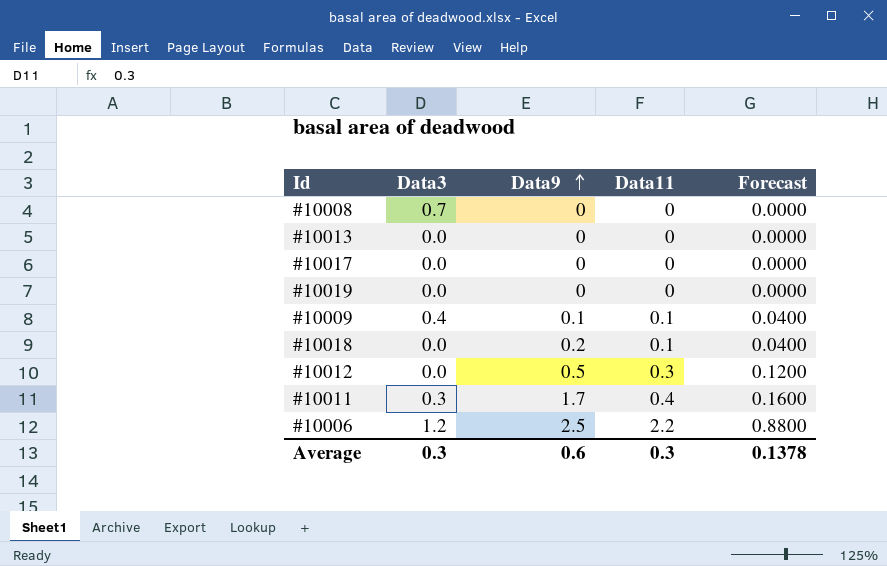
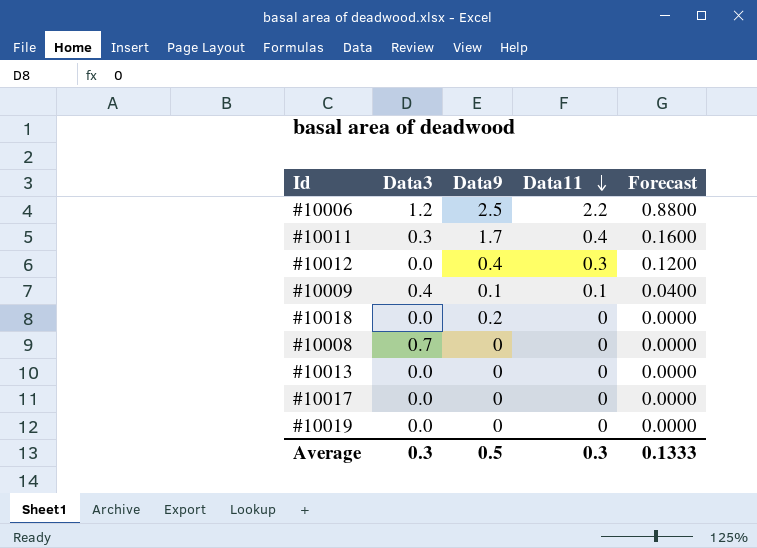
row order: Data9 ascending -> Data11 descending
#10012 | Data9: 0.5 -> 0.4
#10018 | Data11: 0.1 -> 0
#10018 | Forecast: 0.0400 -> 0.0000
Average | Data9: 0.6 -> 0.5
Average | Forecast: 0.1378 -> 0.1333

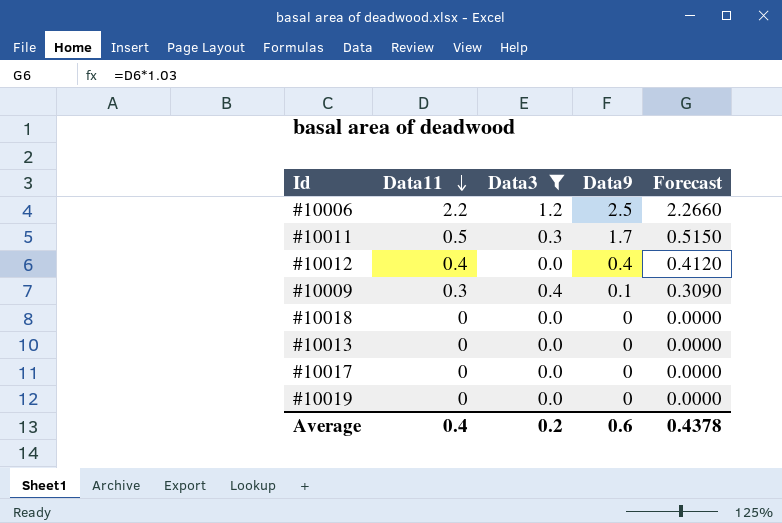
filter: none -> Data3 != 0.7
column Data11 | position: 4 -> 2
column Forecast | formula: [Data11] * 0.4 -> [Data11] * 1.03
#10011 | Data11: 0.4 -> 0.5
#10012 | Data11: 0.3 -> 0.4
#10009 | Data11: 0.1 -> 0.3
#10018 | Data9: 0.2 -> 0
Average | Data11: 0.3 -> 0.4
Average | Data3: 0.3 -> 0.2
Average | Data9: 0.5 -> 0.6
Average | Forecast: 0.1333 -> 0.4378

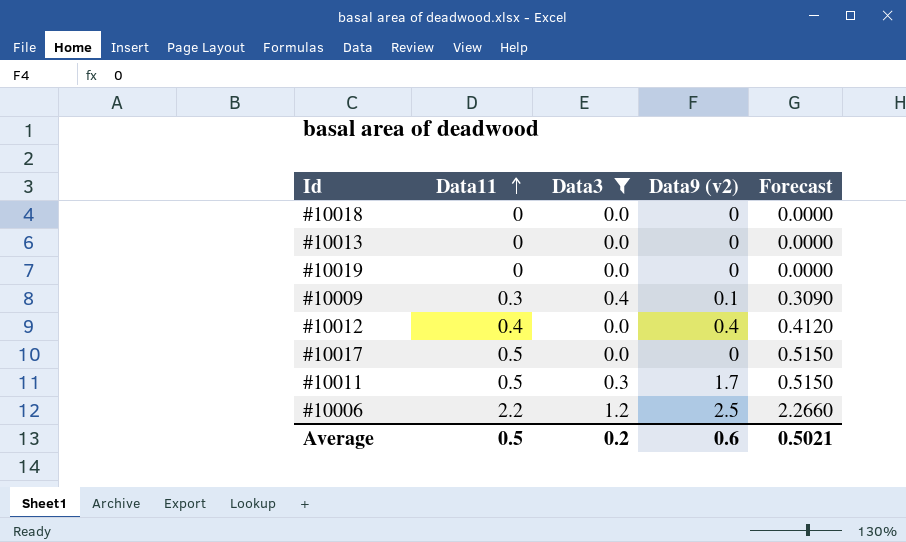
row order: Data11 descending -> Data11 ascending
column name: Data9 -> Data9 (v2)
#10017 | Data11: 0 -> 0.5
#10017 | Forecast: 0.0000 -> 0.5150
Average | Data11: 0.4 -> 0.5
Average | Forecast: 0.4378 -> 0.5021

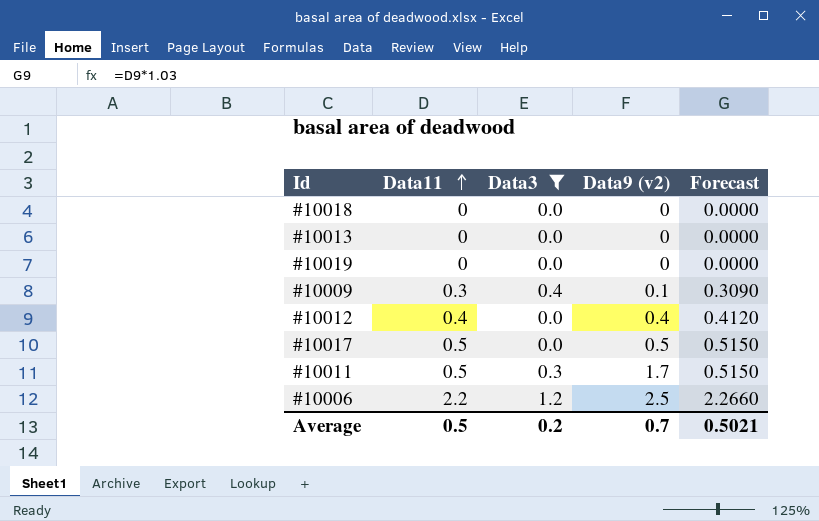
#10017 | Data9 (v2): 0 -> 0.5
Average | Data9 (v2): 0.6 -> 0.7

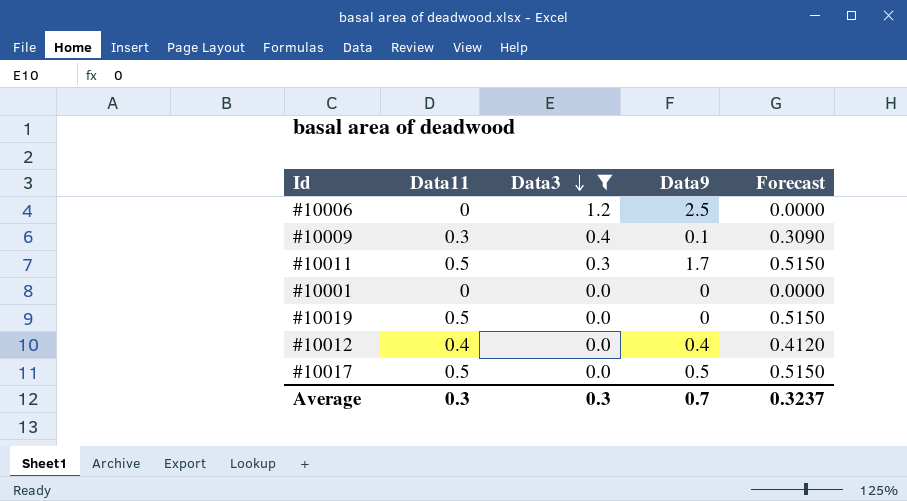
row order: Data11 ascending -> Data3 descending
column name: Data9 (v2) -> Data9
row #10018: 0 | 0.0 | 0 | 0.0000 -> none
row #10013: 0 | 0.0 | 0 | 0.0000 -> none
#10006 | Data11: 2.2 -> 0
#10006 | Forecast: 2.2660 -> 0.0000
row #10001: none -> 0 | 0.0 | 0 | 0.0000
#10019 | Data11: 0 -> 0.5
#10019 | Forecast: 0.0000 -> 0.5150
Average | Data11: 0.5 -> 0.3
Average | Data3: 0.2 -> 0.3
Average | Forecast: 0.5021 -> 0.3237

